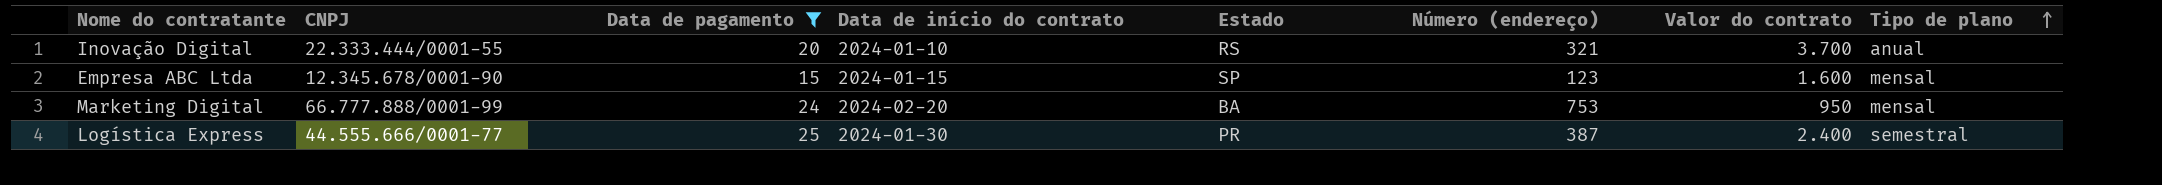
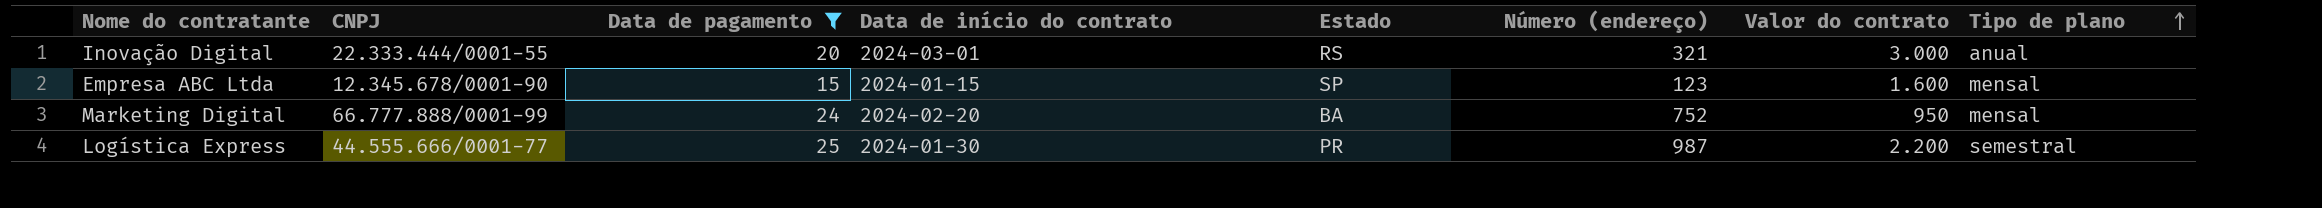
Inovação Digital | Data de início do contrato: 2024-01-10 -> 2024-03-01
Inovação Digital | Valor do contrato: 3.700 -> 3.000
Marketing Digital | Número (endereço): 753 -> 752
Logística Express | Número (endereço): 387 -> 987
Logística Express | Valor do contrato: 2.400 -> 2.200

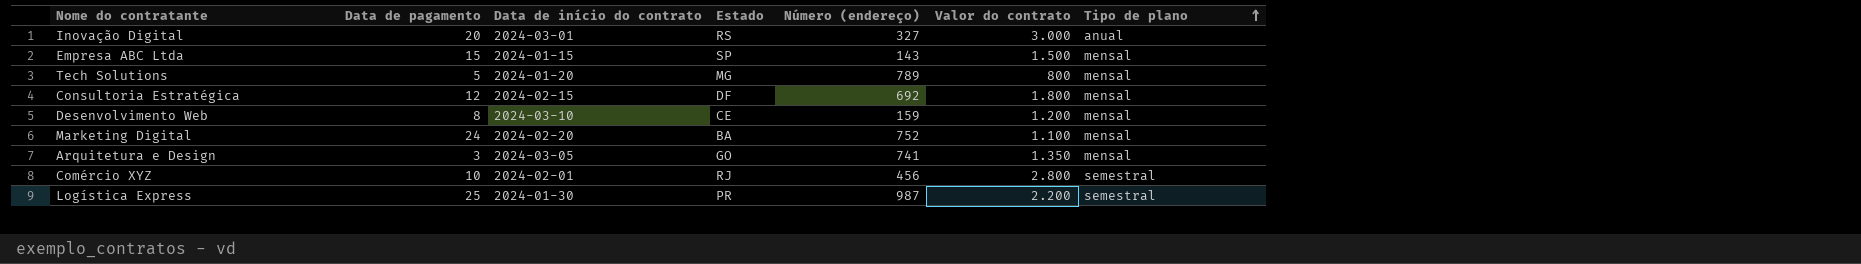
filter: Data de pagamento >= 15 -> none
column CNPJ | position: 2 -> none
Inovação Digital | Número (endereço): 321 -> 327
Empresa ABC Ltda | Número (endereço): 123 -> 143
Empresa ABC Ltda | Valor do contrato: 1.600 -> 1.500
Marketing Digital | Valor do contrato: 950 -> 1.100

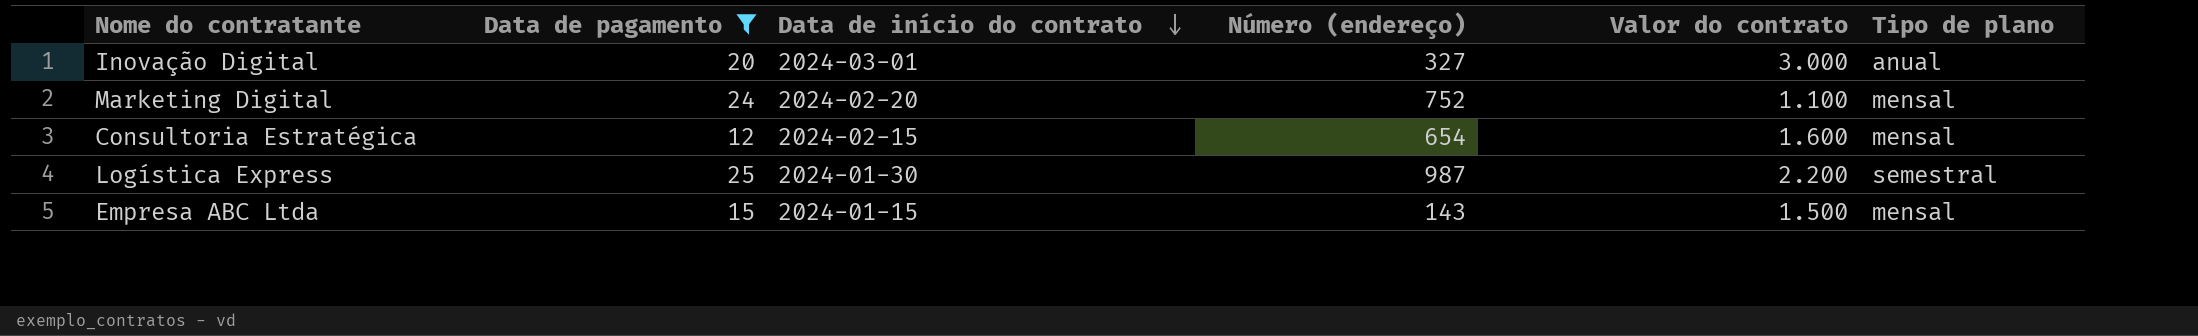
filter: none -> Data de pagamento >= 12
row order: Tipo de plano ascending -> Data de início do contrato descending
column Estado | position: 4 -> none
Consultoria Estratégica | Número (endereço): 692 -> 654
Consultoria Estratégica | Valor do contrato: 1.800 -> 1.600

